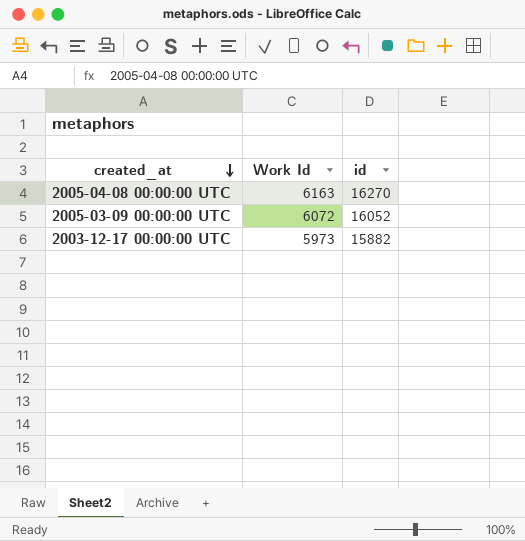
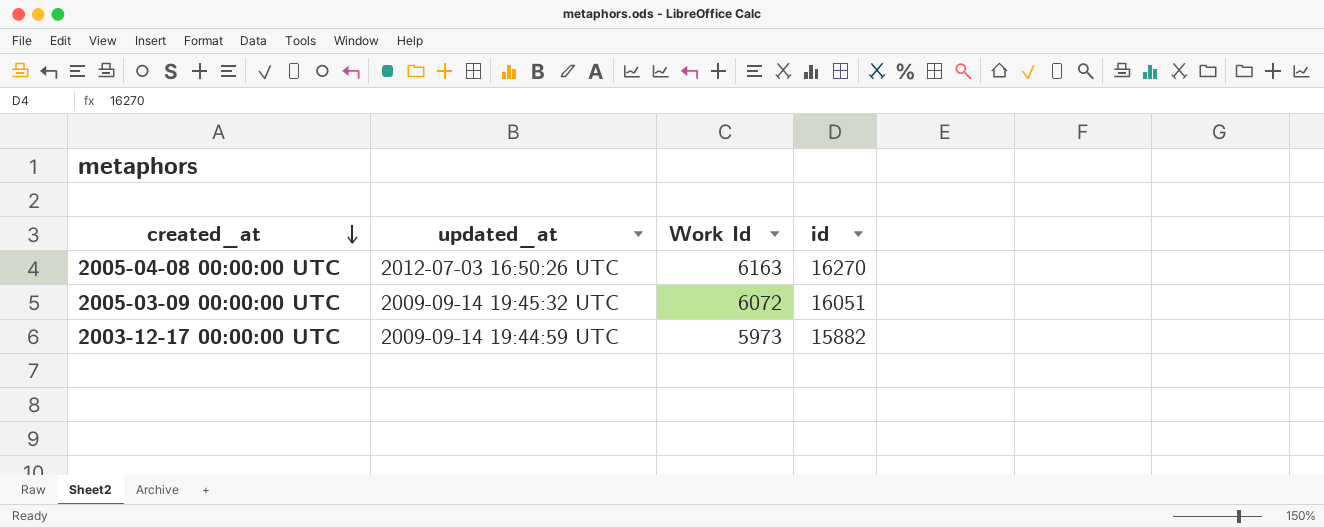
column updated_at | position: none -> 2
2005-03-09 00:00:00 UTC | id: 16052 -> 16051

